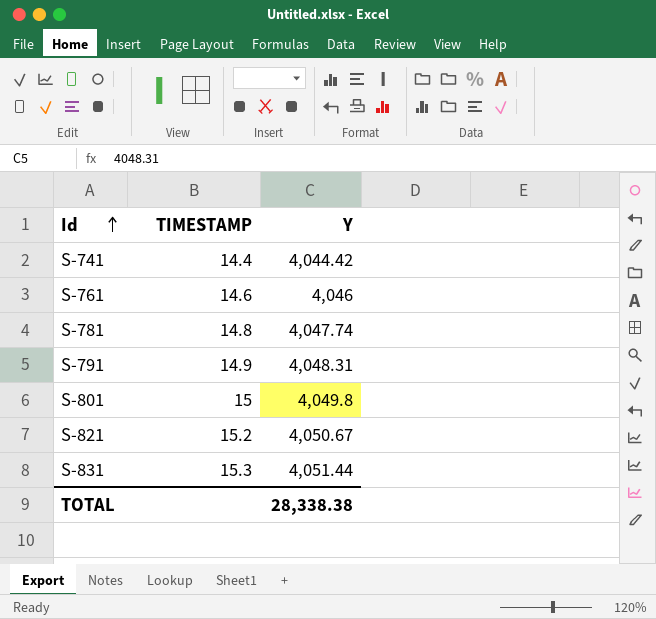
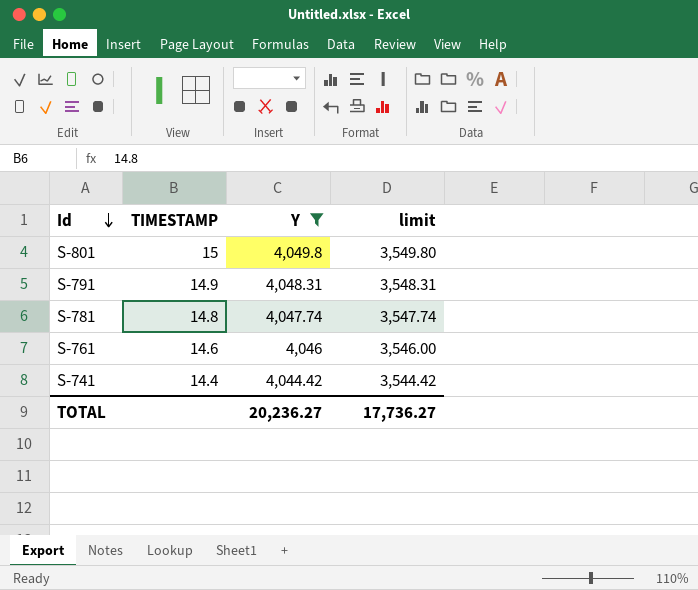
filter: none -> Y <= 4,049.8
row order: Id ascending -> Id descending
column limit | formula: none -> [Y] - 500
TOTAL | Y: 28,338.38 -> 20,236.27

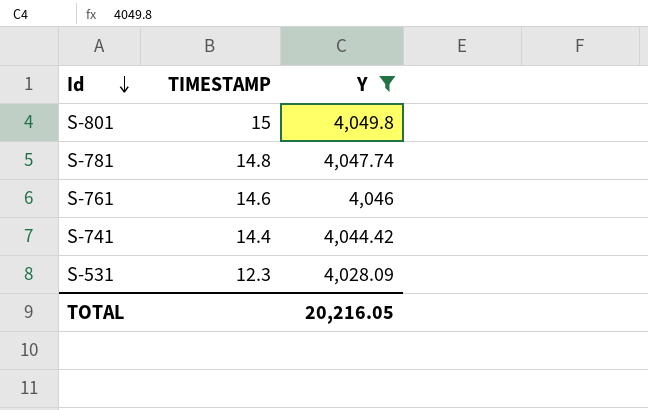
column limit | formula: [Y] - 500 -> none
row S-791: 14.9 | 4,048.31 | 3,548.31 -> none
row S-531: none -> 12.3 | 4,028.09
TOTAL | Y: 20,236.27 -> 20,216.05

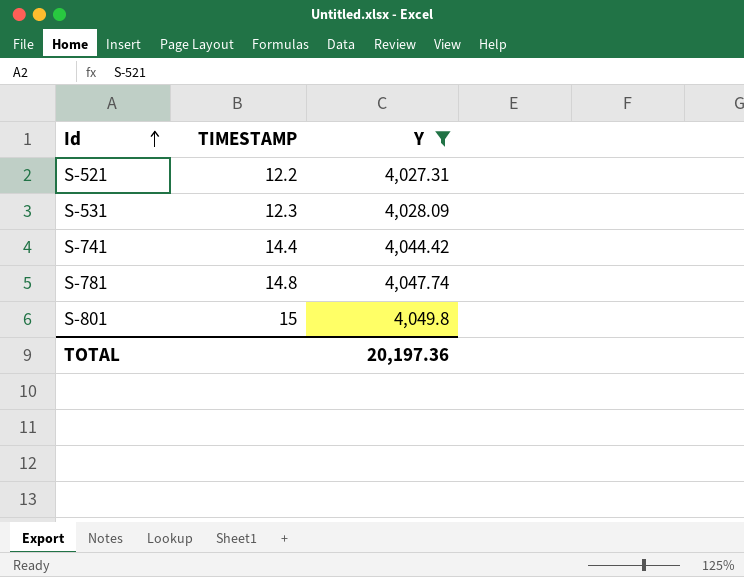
row order: Id descending -> Id ascending
row S-761: 14.6 | 4,046 -> none
row S-521: none -> 12.2 | 4,027.31
TOTAL | Y: 20,216.05 -> 20,197.36

